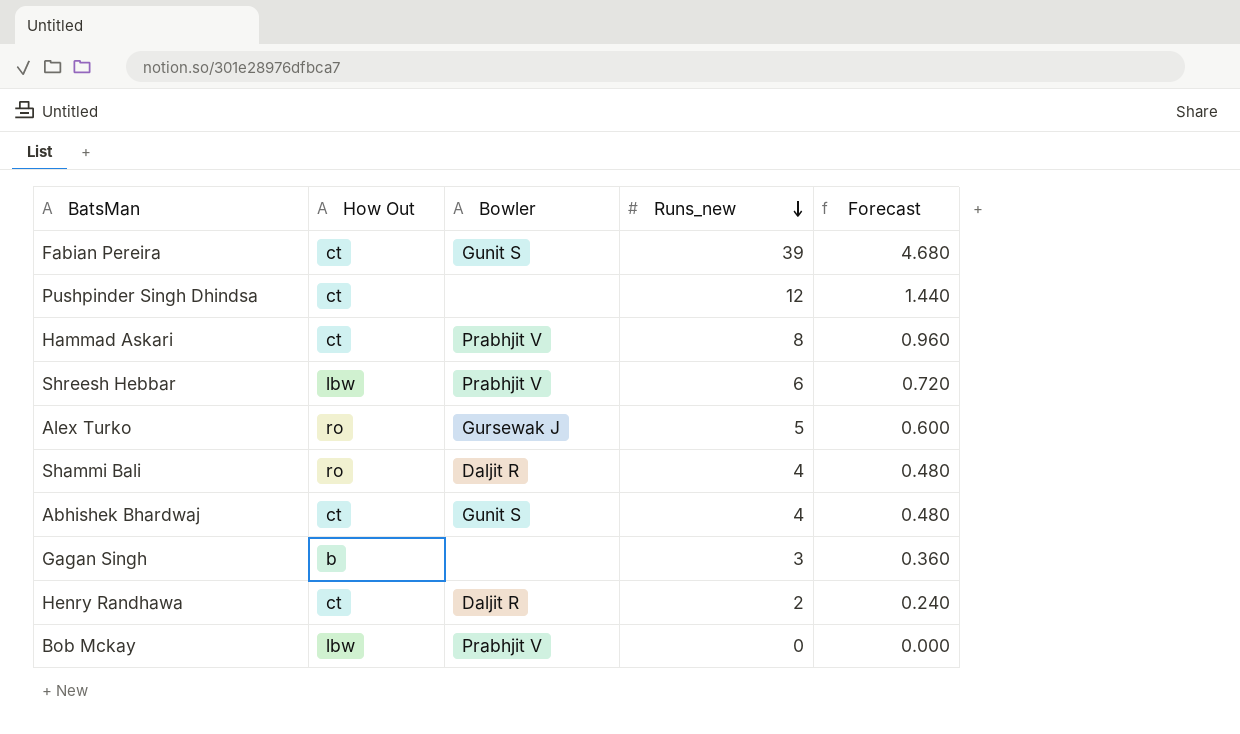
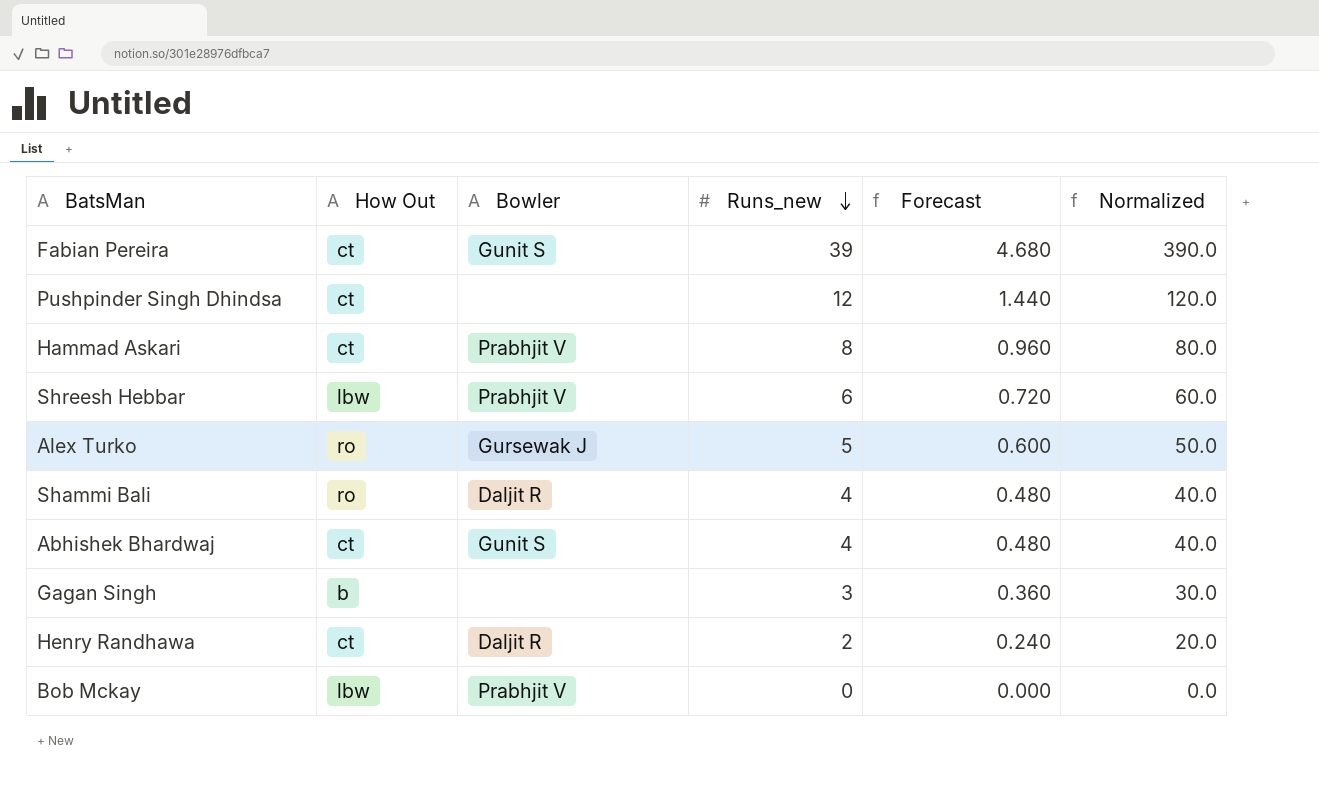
column Normalized | formula: none -> [Runs_new] * 10

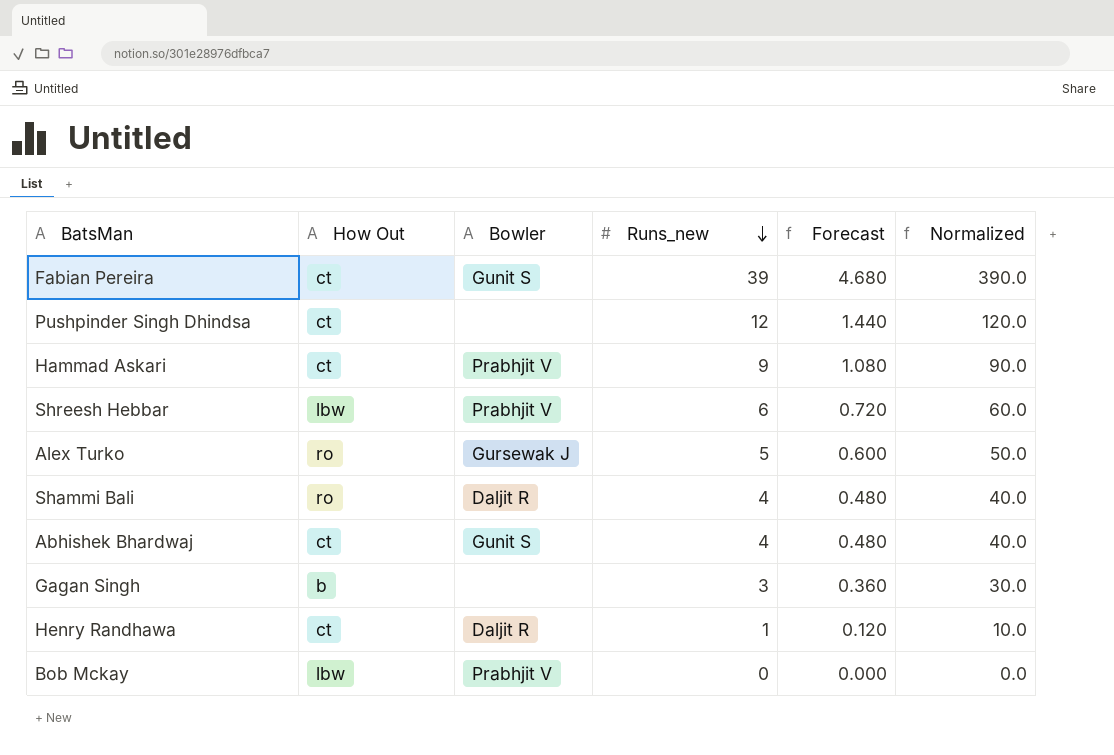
Hammad Askari | Runs_new: 8 -> 9
Hammad Askari | Forecast: 0.960 -> 1.080
Hammad Askari | Normalized: 80.0 -> 90.0
Henry Randhawa | Runs_new: 2 -> 1
Henry Randhawa | Forecast: 0.240 -> 0.120
Henry Randhawa | Normalized: 20.0 -> 10.0

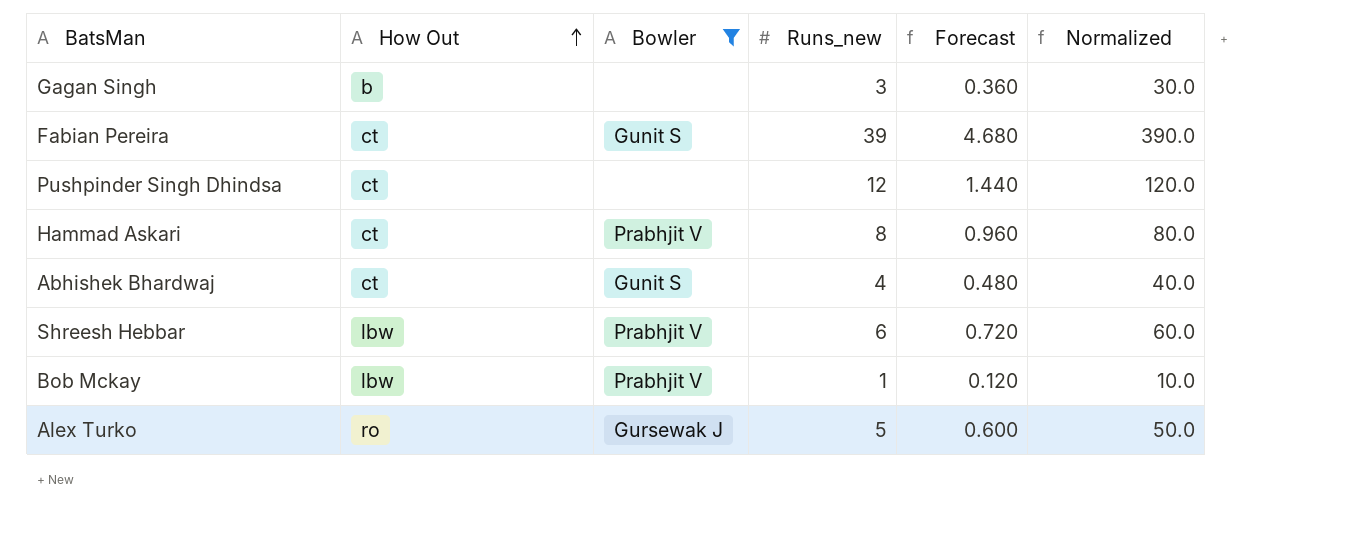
filter: none -> Bowler != Daljit R
row order: Runs_new descending -> How Out ascending
Hammad Askari | Runs_new: 9 -> 8
Hammad Askari | Forecast: 1.080 -> 0.960
Hammad Askari | Normalized: 90.0 -> 80.0
Bob Mckay | Runs_new: 0 -> 1
Bob Mckay | Forecast: 0.000 -> 0.120
Bob Mckay | Normalized: 0.0 -> 10.0

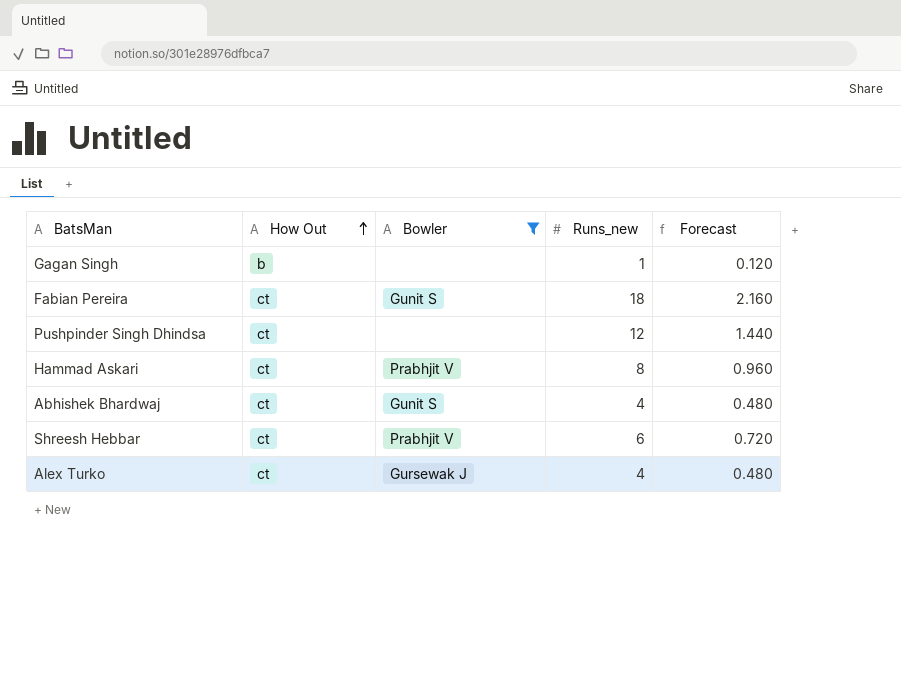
column Normalized | formula: [Runs_new] * 10 -> none
row Bob Mckay: lbw | Prabhjit V | 1 | 0.120 | 10.0 -> none
Gagan Singh | Runs_new: 3 -> 1
Gagan Singh | Forecast: 0.360 -> 0.120
Fabian Pereira | Runs_new: 39 -> 18
Fabian Pereira | Forecast: 4.680 -> 2.160
Shreesh Hebbar | How Out: lbw -> ct
Alex Turko | How Out: ro -> ct
Alex Turko | Runs_new: 5 -> 4
Alex Turko | Forecast: 0.600 -> 0.480

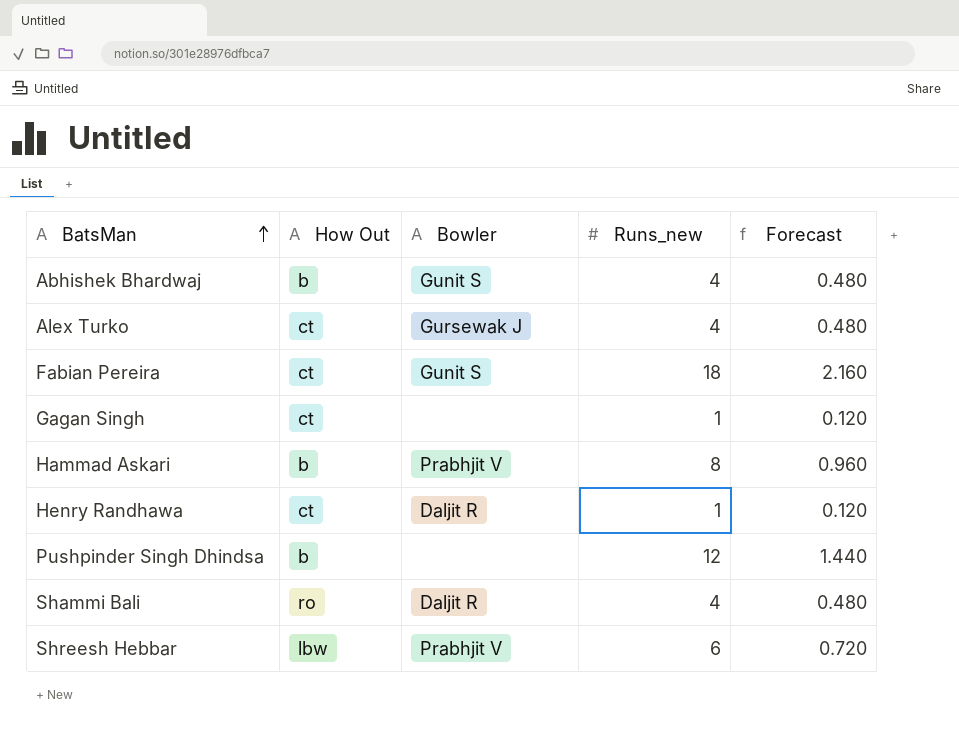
filter: Bowler != Daljit R -> none
row order: How Out ascending -> BatsMan ascending
Abhishek Bhardwaj | How Out: ct -> b
Gagan Singh | How Out: b -> ct
Hammad Askari | How Out: ct -> b
Pushpinder Singh Dhindsa | How Out: ct -> b
Shreesh Hebbar | How Out: ct -> lbw

